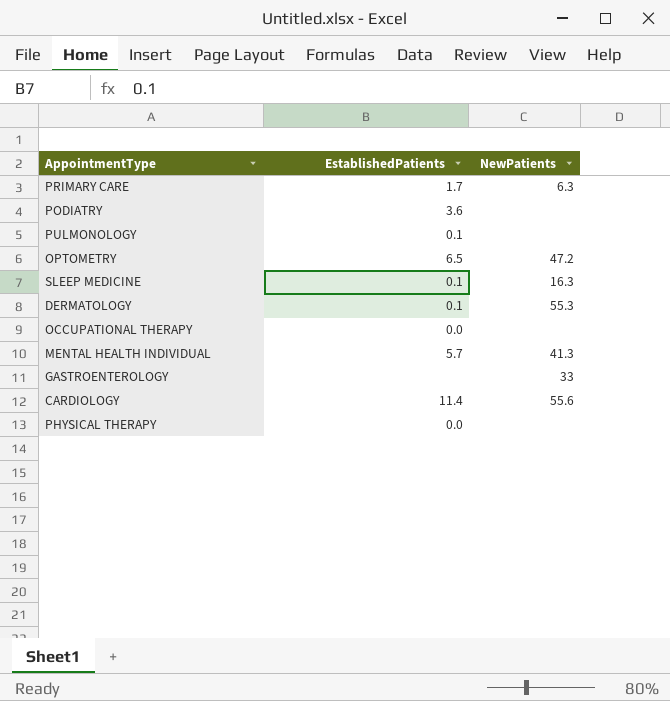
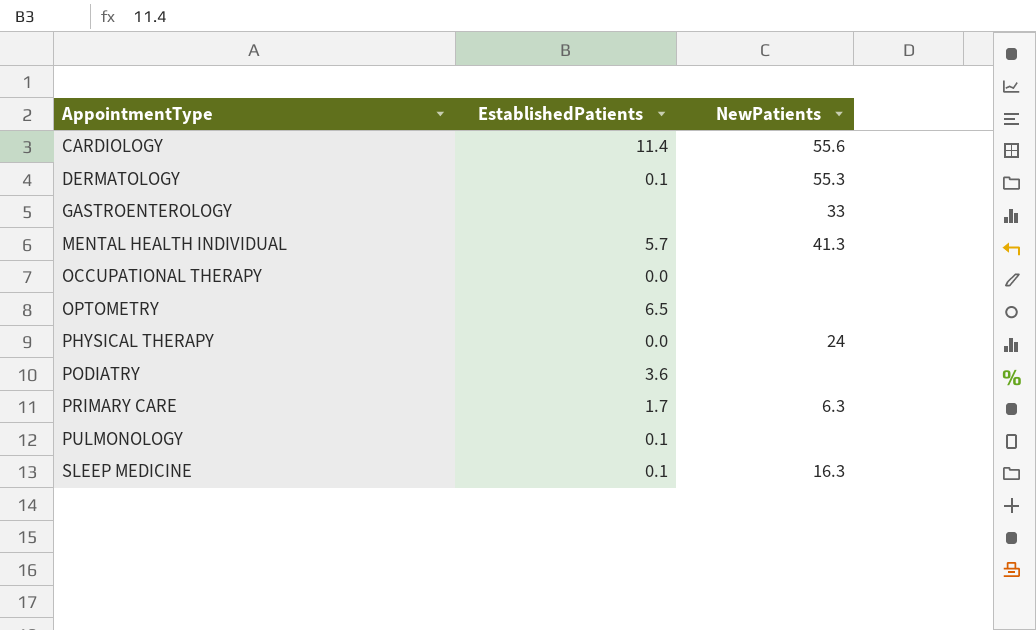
row order: none -> AppointmentType ascending
OPTOMETRY | NewPatients: 47.2 -> none
PHYSICAL THERAPY | NewPatients: none -> 24

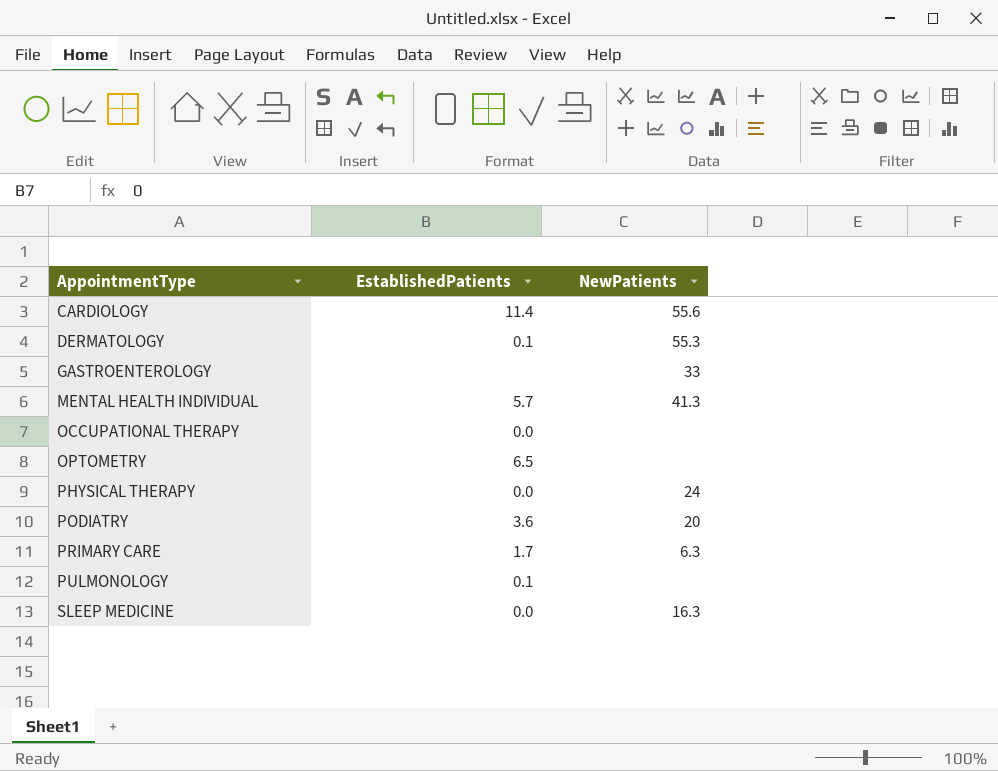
PODIATRY | NewPatients: none -> 20
SLEEP MEDICINE | EstablishedPatients: 0.1 -> 0.0

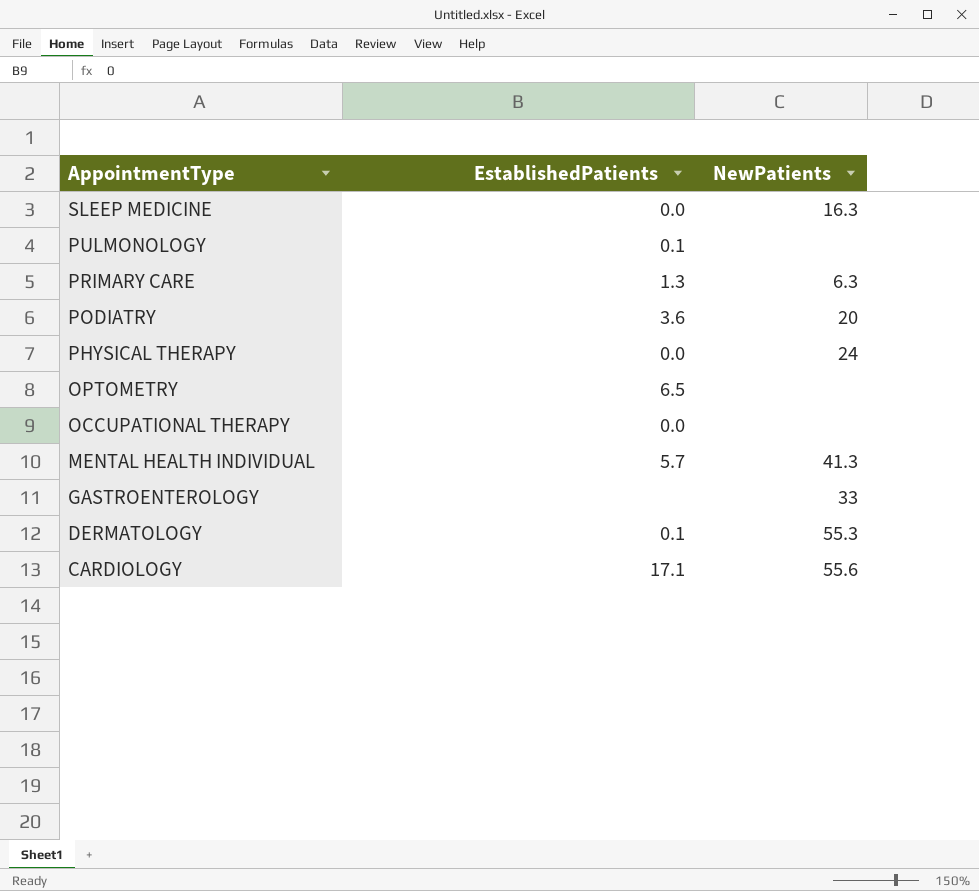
row order: AppointmentType ascending -> AppointmentType descending
PRIMARY CARE | EstablishedPatients: 1.7 -> 1.3
CARDIOLOGY | EstablishedPatients: 11.4 -> 17.1

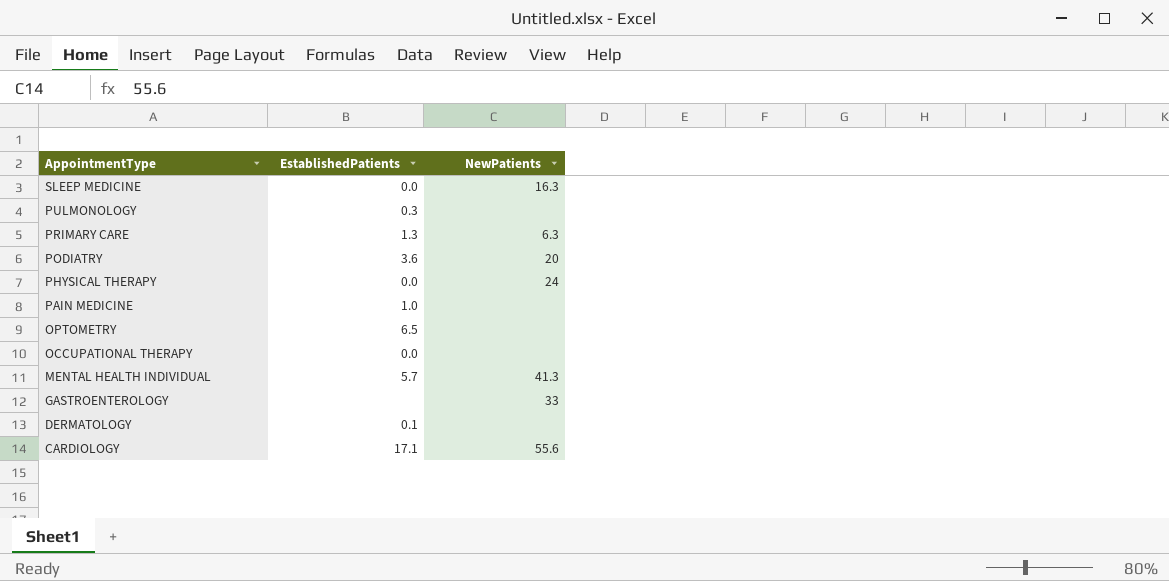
PULMONOLOGY | EstablishedPatients: 0.1 -> 0.3
row PAIN MEDICINE: none -> 1.0 | none
DERMATOLOGY | NewPatients: 55.3 -> none

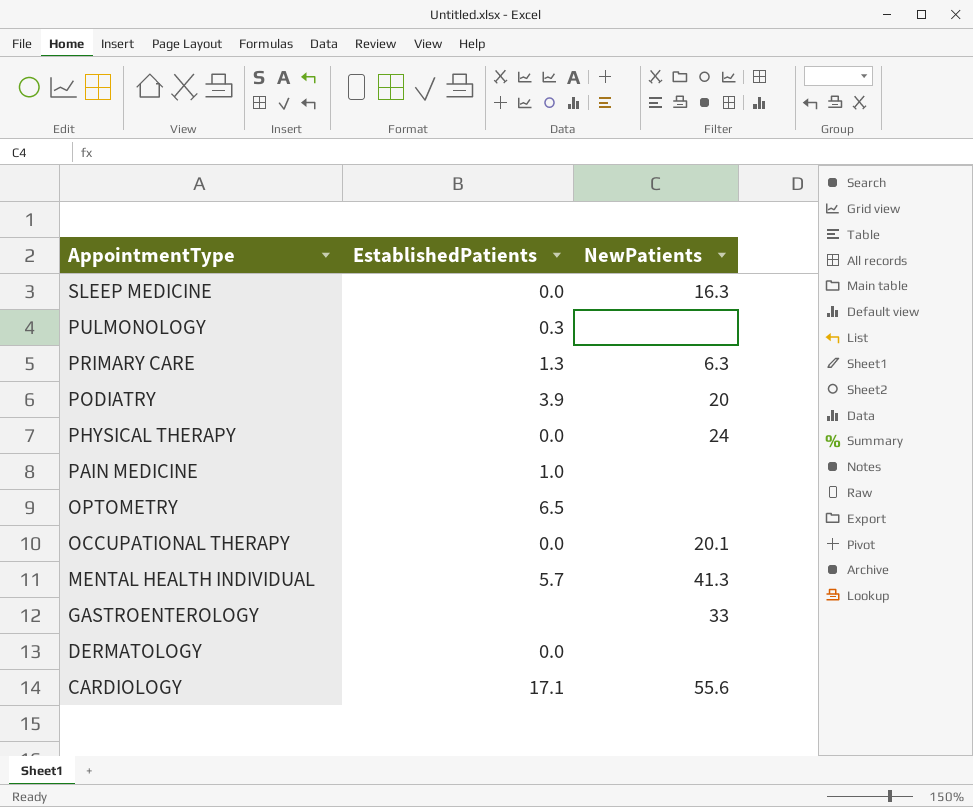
PODIATRY | EstablishedPatients: 3.6 -> 3.9
OCCUPATIONAL THERAPY | NewPatients: none -> 20.1
DERMATOLOGY | EstablishedPatients: 0.1 -> 0.0

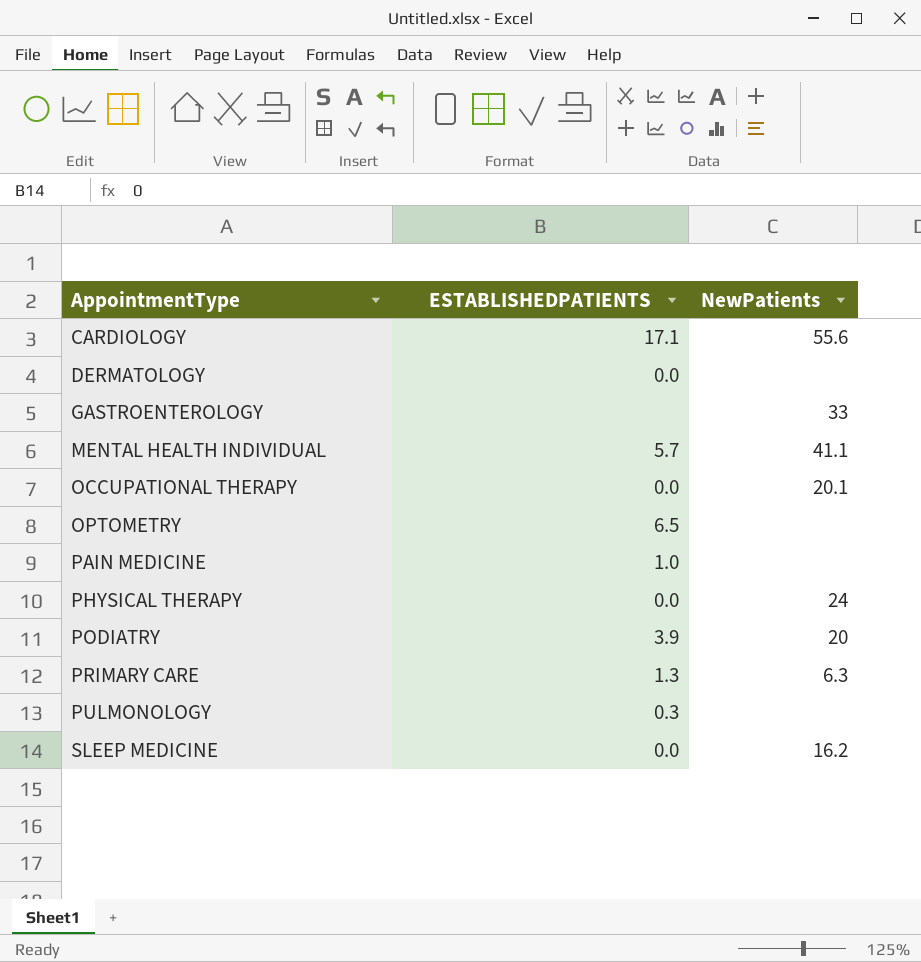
row order: AppointmentType descending -> AppointmentType ascending
column name: EstablishedPatients -> ESTABLISHEDPATIENTS
MENTAL HEALTH INDIVIDUAL | NewPatients: 41.3 -> 41.1
SLEEP MEDICINE | NewPatients: 16.3 -> 16.2

